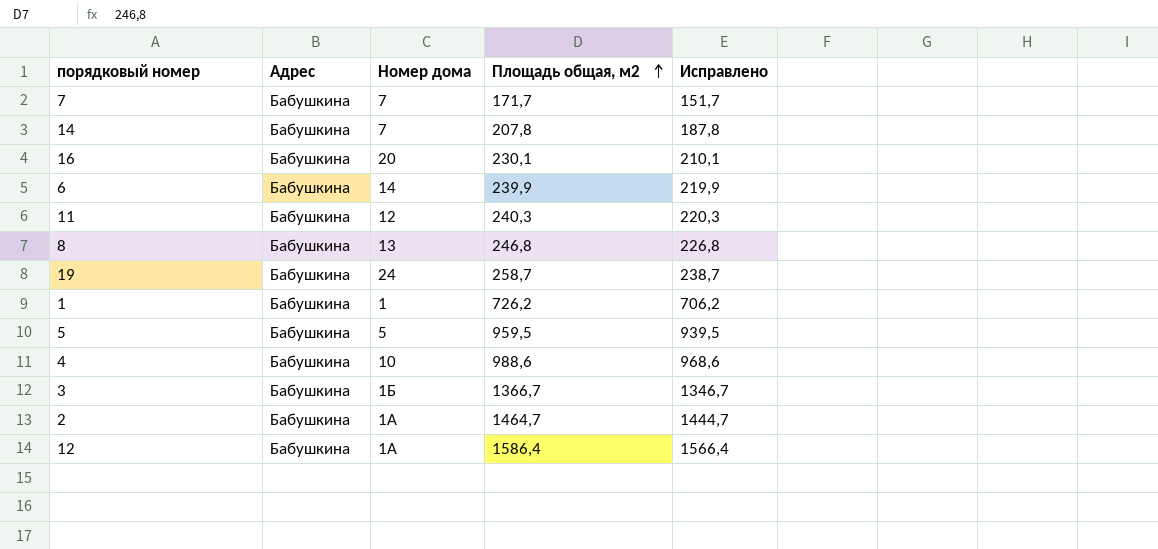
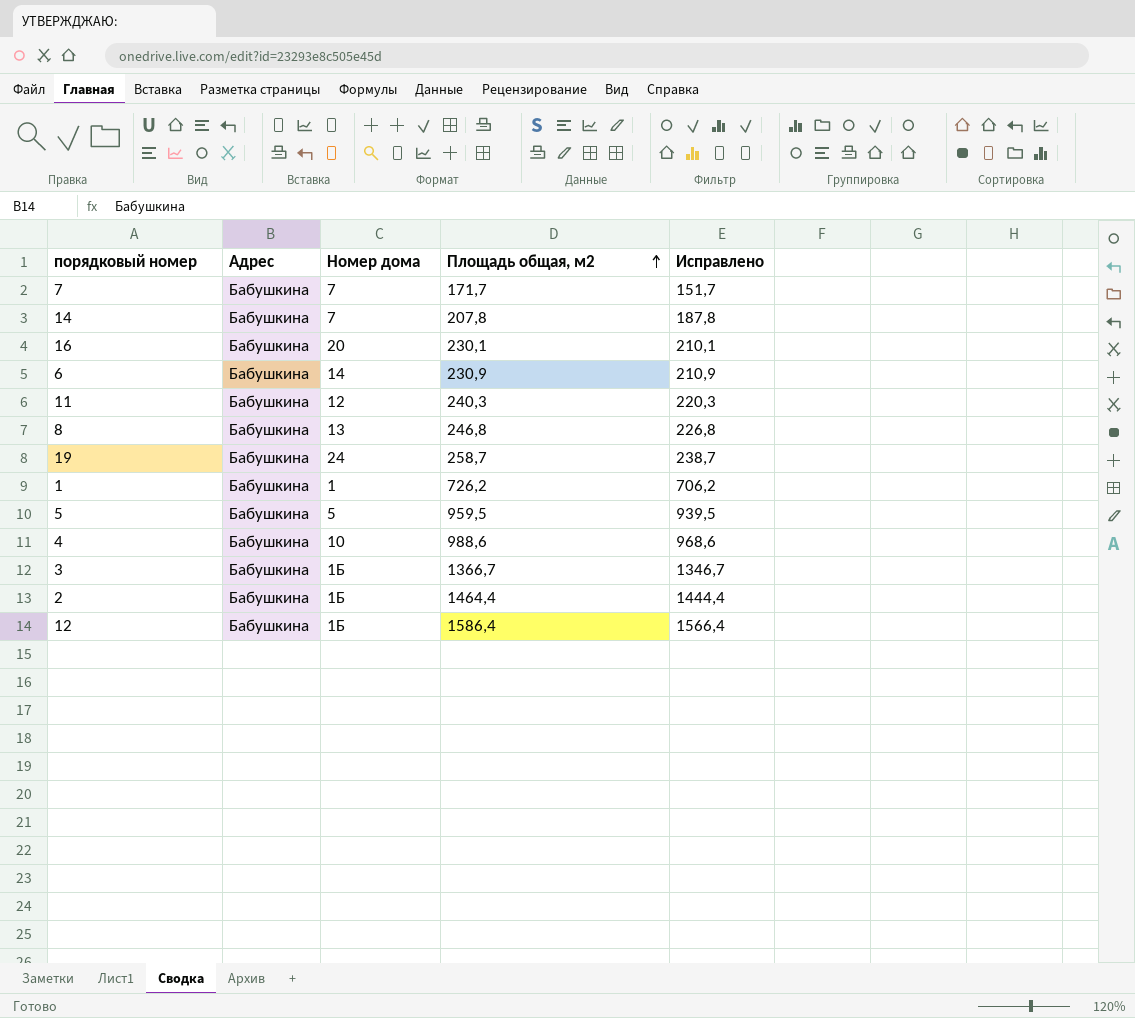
6 | Площадь общая, м2: 239,9 -> 230,9
6 | Исправлено: 219,9 -> 210,9
2 | Номер дома: 1А -> 1Б
2 | Площадь общая, м2: 1464,7 -> 1464,4
2 | Исправлено: 1444,7 -> 1444,4
12 | Номер дома: 1А -> 1Б

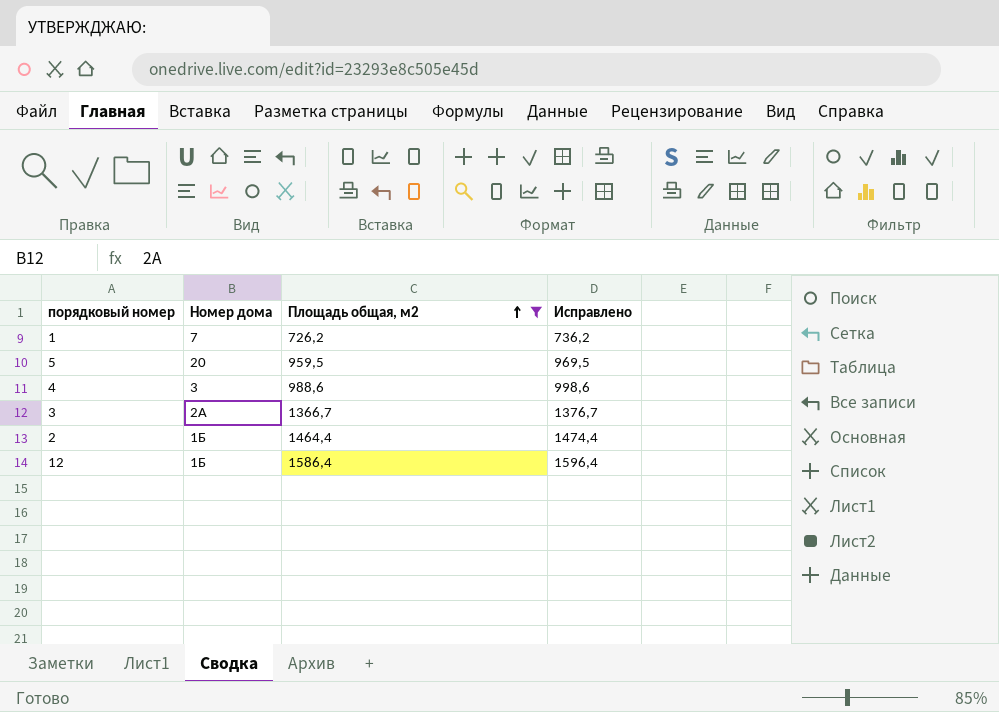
filter: none -> Площадь общая, м2 >= 726,2
column Адрес | position: 2 -> none
column Исправлено | formula: [Площадь общая, м2] - 20 -> [Площадь общая, м2] + 10
1 | Номер дома: 1 -> 7
5 | Номер дома: 5 -> 20
4 | Номер дома: 10 -> 3
3 | Номер дома: 1Б -> 2А

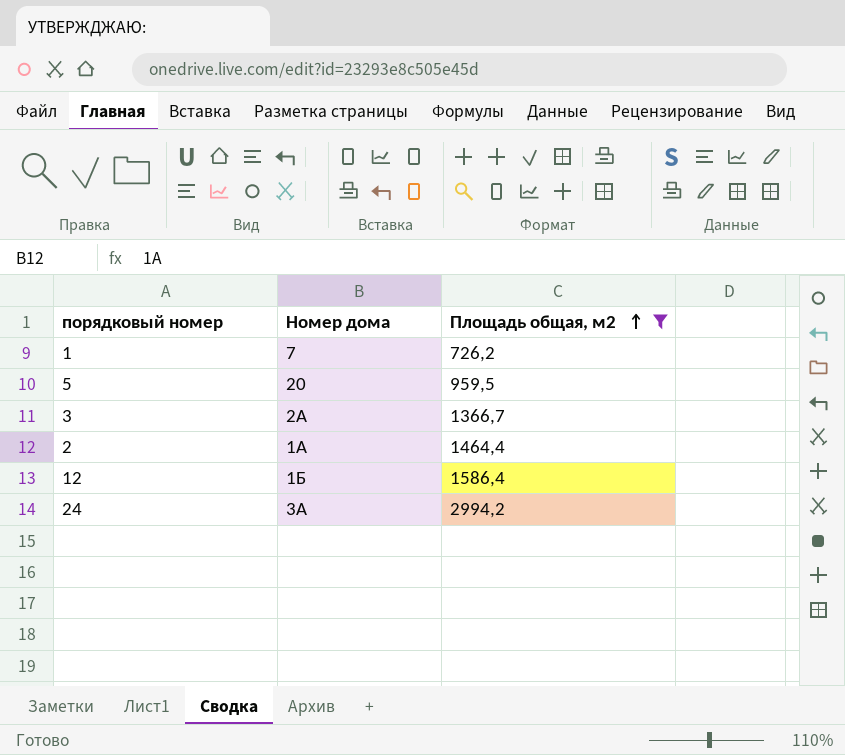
column Исправлено | formula: [Площадь общая, м2] + 10 -> none
row 4: 3 | 988,6 | 998,6 -> none
2 | Номер дома: 1Б -> 1А
row 24: none -> 3А | 2994,2

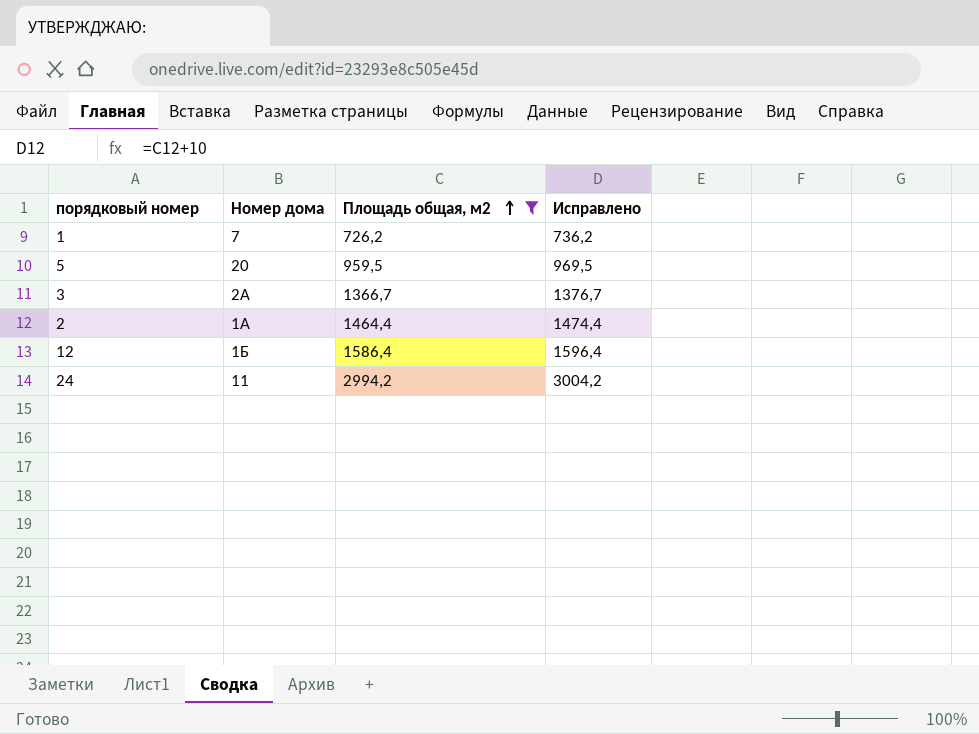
column Исправлено | formula: none -> [Площадь общая, м2] + 10
24 | Номер дома: 3А -> 11

